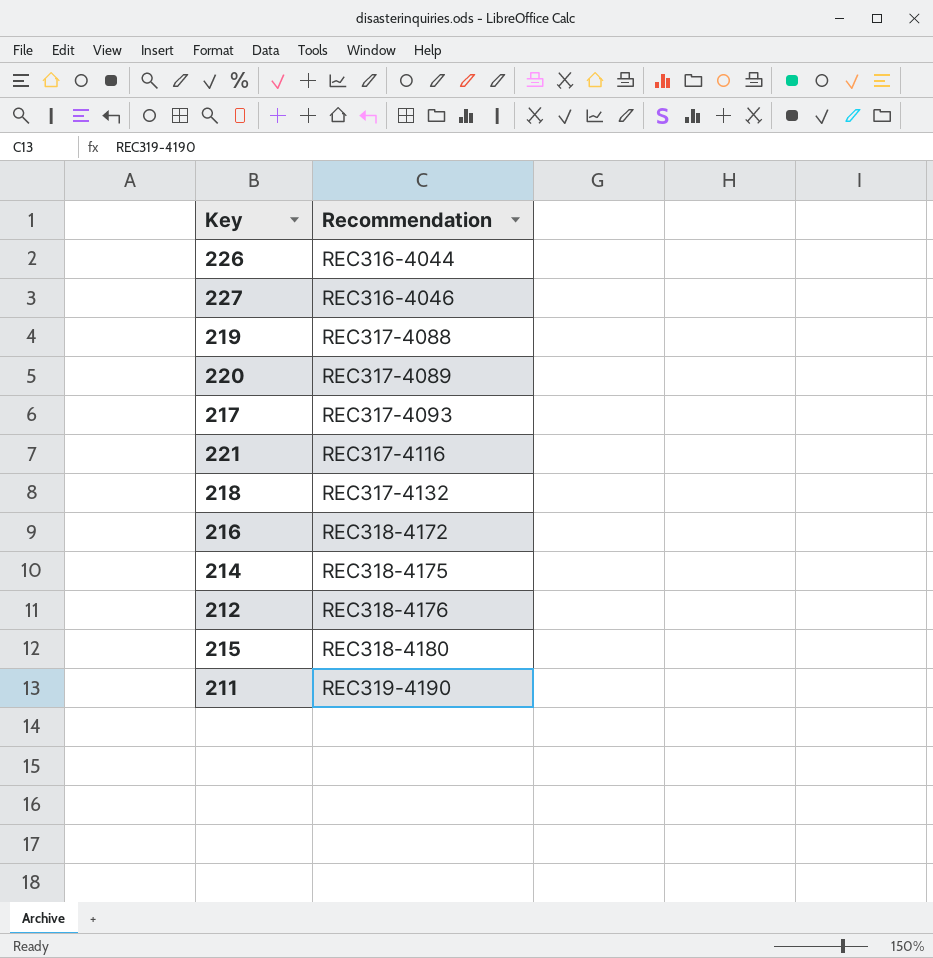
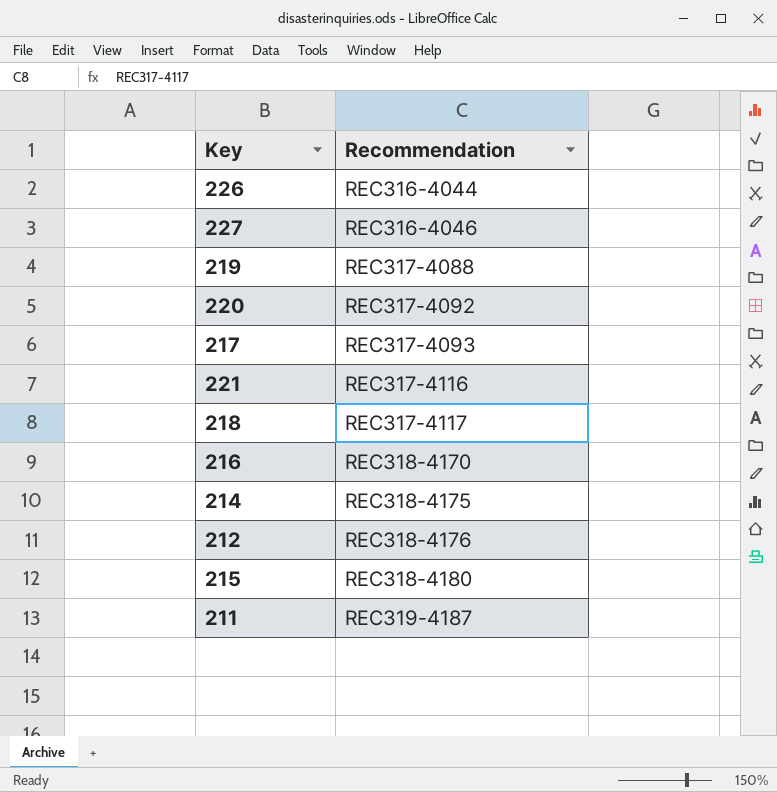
220 | Recommendation: REC317-4089 -> REC317-4092
218 | Recommendation: REC317-4132 -> REC317-4117
216 | Recommendation: REC318-4172 -> REC318-4170
211 | Recommendation: REC319-4190 -> REC319-4187

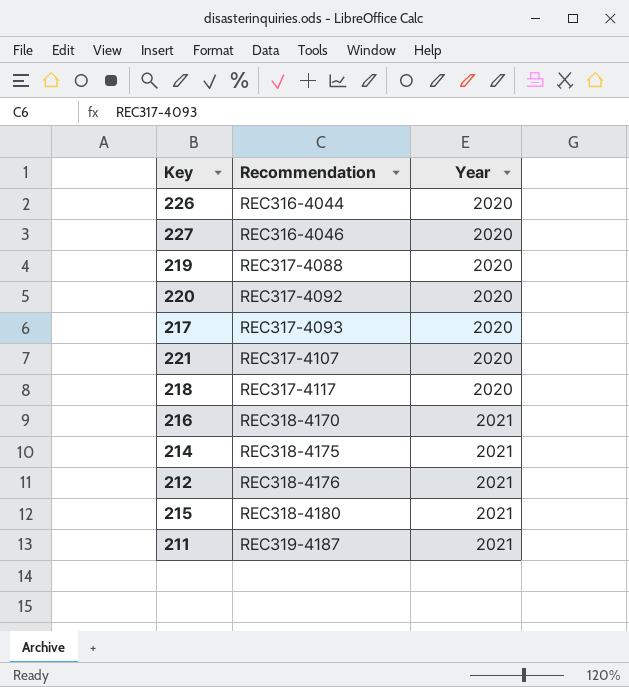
column Year | position: none -> 3
221 | Recommendation: REC317-4116 -> REC317-4107

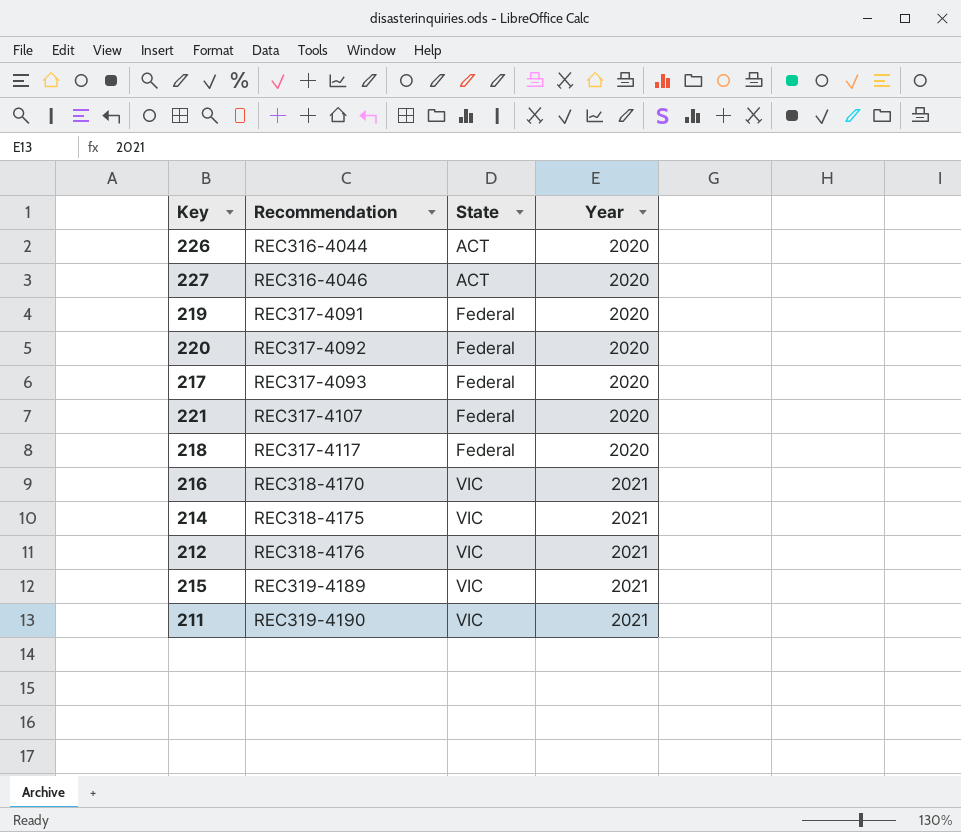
column State | position: none -> 3
219 | Recommendation: REC317-4088 -> REC317-4091
215 | Recommendation: REC318-4180 -> REC319-4189
211 | Recommendation: REC319-4187 -> REC319-4190

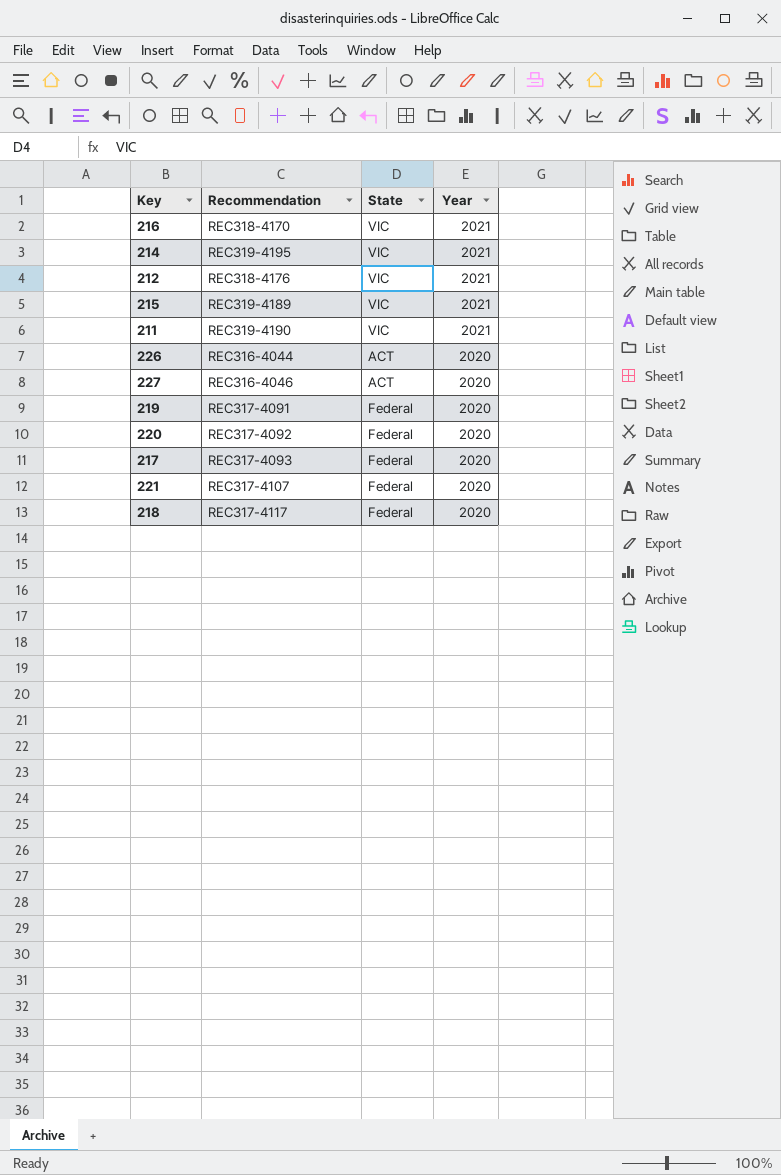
row order: Recommendation ascending -> Year descending
214 | Recommendation: REC318-4175 -> REC319-4195

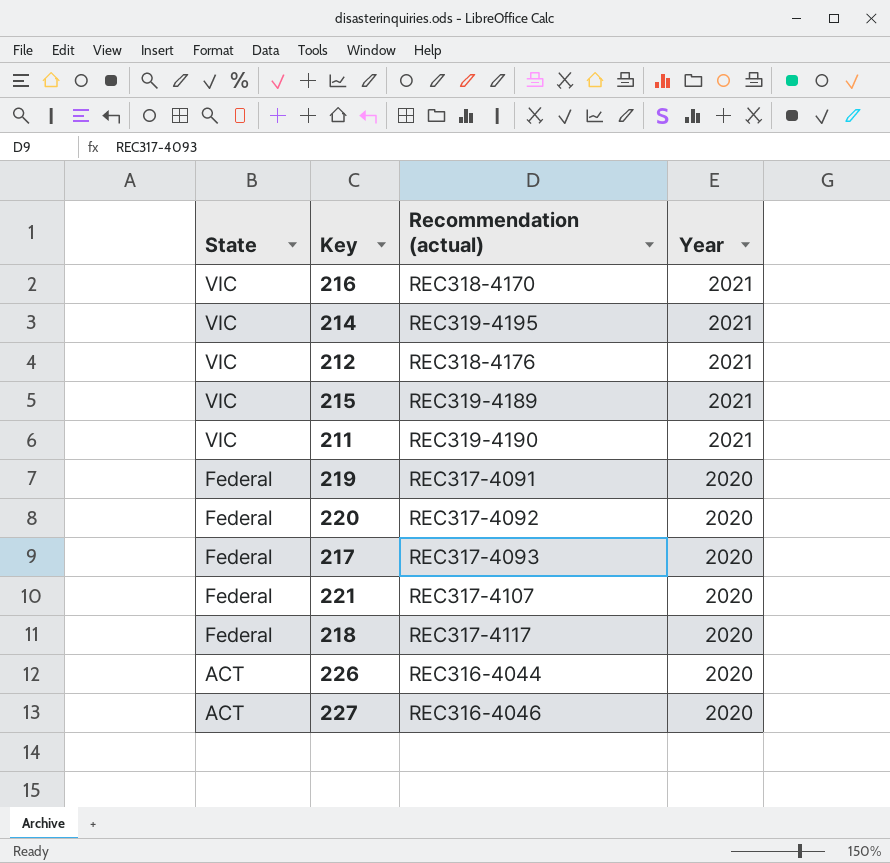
row order: Year descending -> State descending
column State | position: 3 -> 1
column name: Recommendation -> Recommendation (actual)

